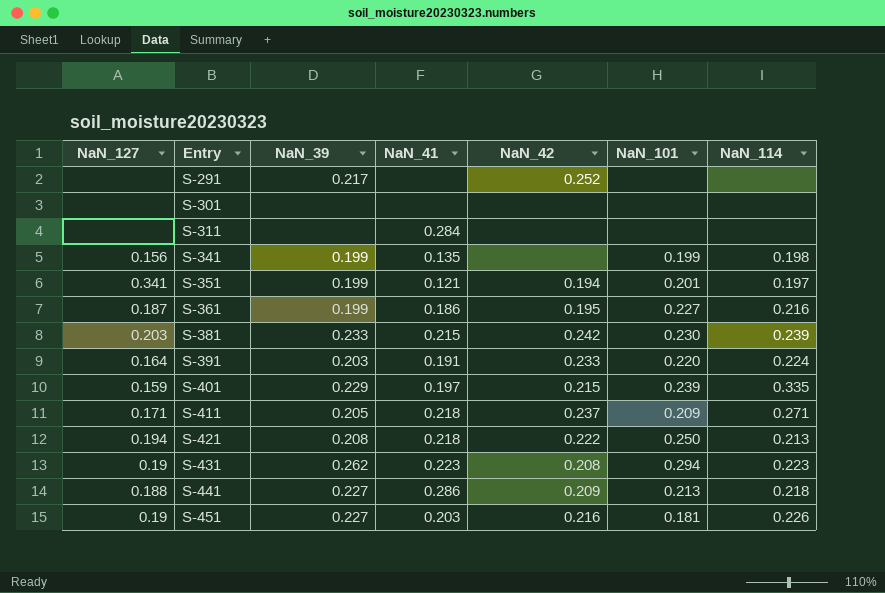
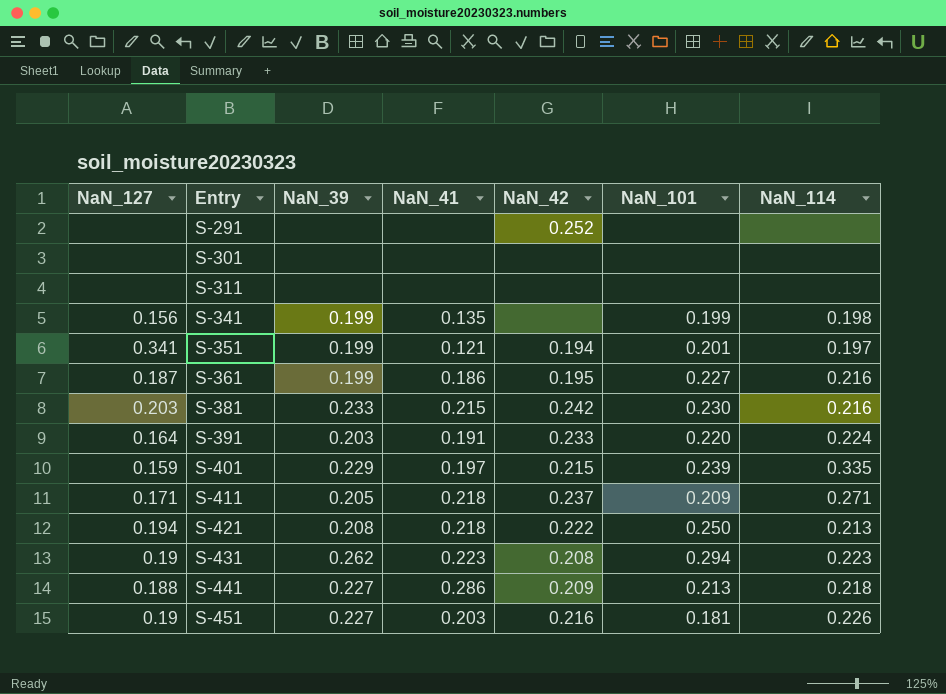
S-291 | NaN_39: 0.217 -> none
S-311 | NaN_41: 0.284 -> none
S-381 | NaN_114: 0.239 -> 0.216

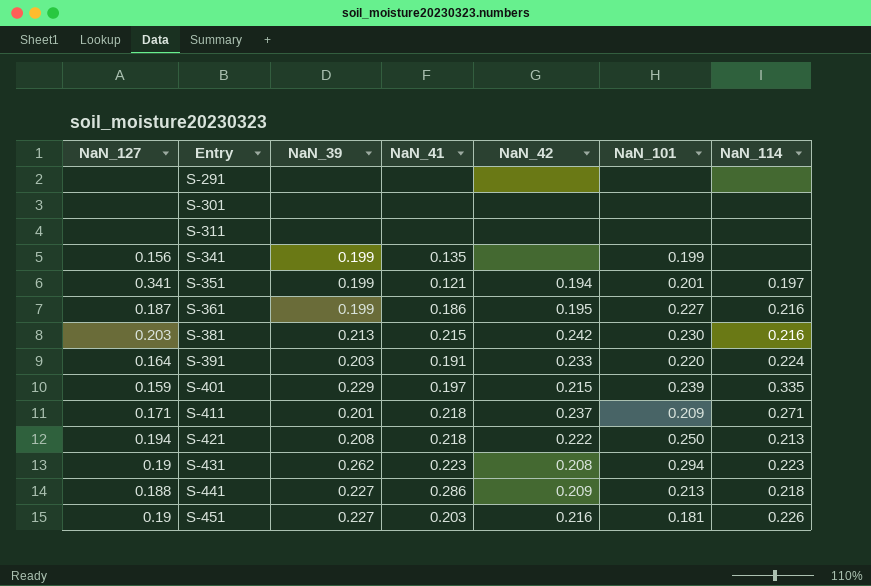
S-291 | NaN_42: 0.252 -> none
S-341 | NaN_114: 0.198 -> none
S-381 | NaN_39: 0.233 -> 0.213
S-411 | NaN_39: 0.205 -> 0.201

